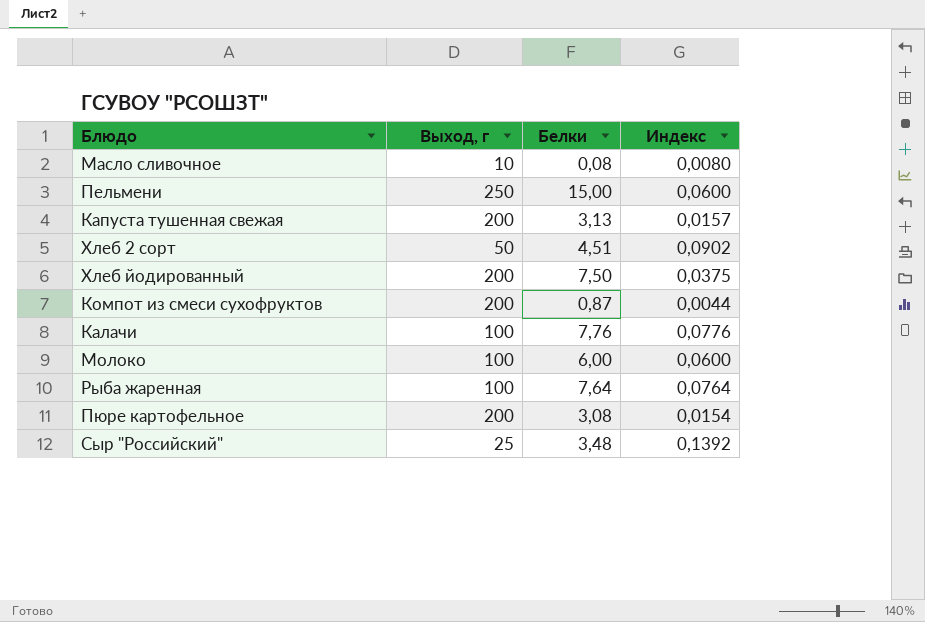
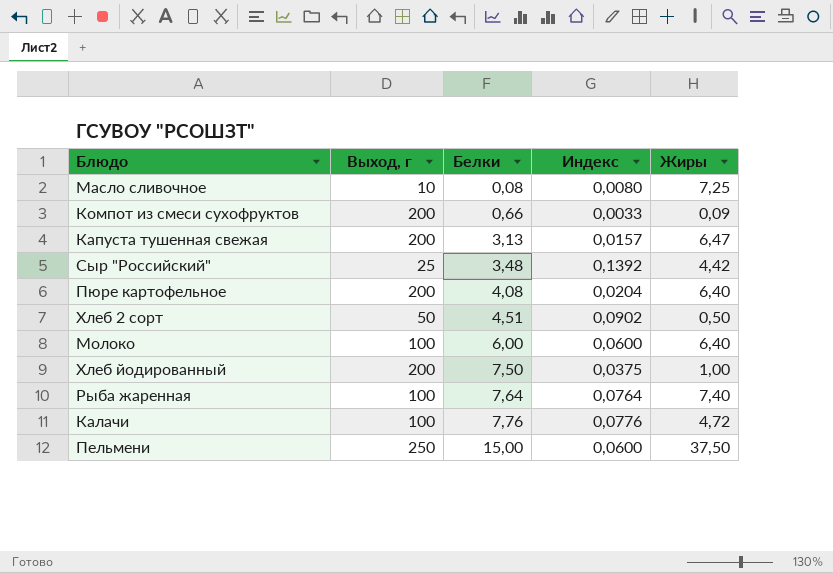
row order: none -> Белки ascending
column Жиры | position: none -> 5
Компот из смеси сухофруктов | Белки: 0,87 -> 0,66
Компот из смеси сухофруктов | Индекс: 0,0044 -> 0,0033
Пюре картофельное | Белки: 3,08 -> 4,08
Пюре картофельное | Индекс: 0,0154 -> 0,0204

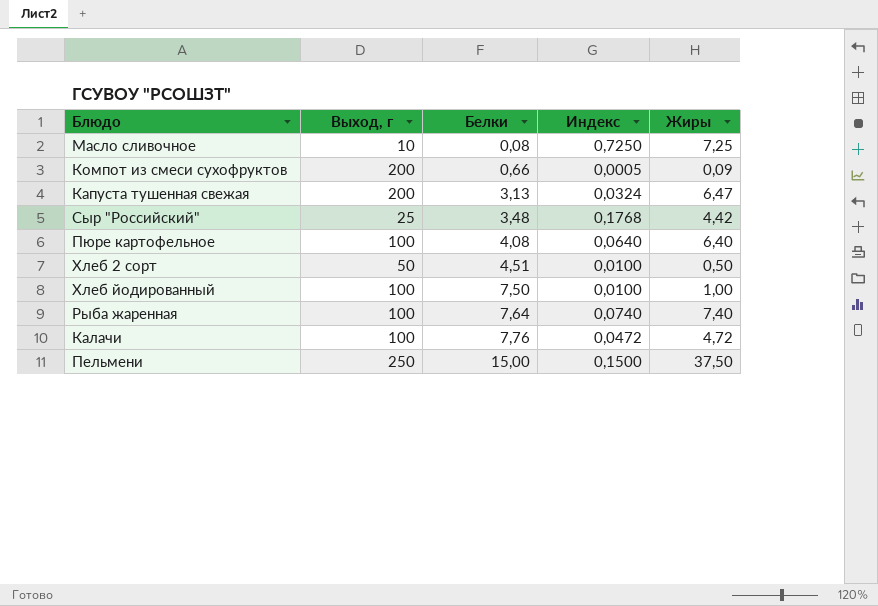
column Индекс | formula: [Белки] / [Выход, г] -> [Жиры] / [Выход, г]
row Молоко: 100 | 6,00 | 0,0600 | 6,40 -> none
Пюре картофельное | Выход, г: 200 -> 100
Хлеб йодированный | Выход, г: 200 -> 100

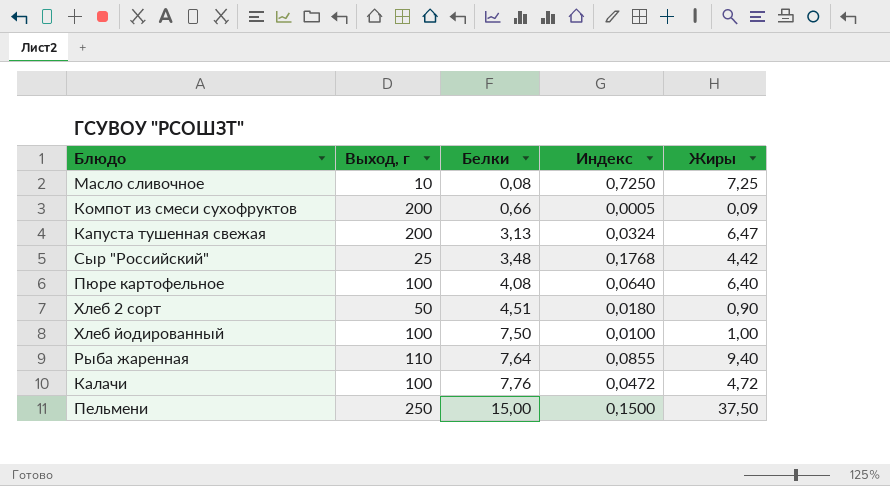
Хлеб 2 сорт | Индекс: 0,0100 -> 0,0180
Хлеб 2 сорт | Жиры: 0,50 -> 0,90
Рыба жаренная | Выход, г: 100 -> 110
Рыба жаренная | Индекс: 0,0740 -> 0,0855
Рыба жаренная | Жиры: 7,40 -> 9,40

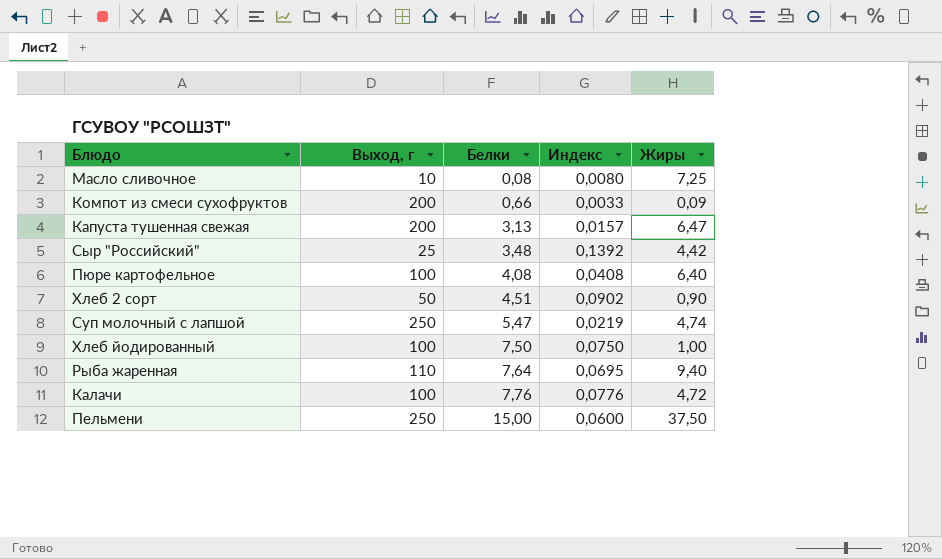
column Индекс | formula: [Жиры] / [Выход, г] -> [Белки] / [Выход, г]
row Суп молочный с лапшой: none -> 250 | 5,47 | 0,0219 | 4,74

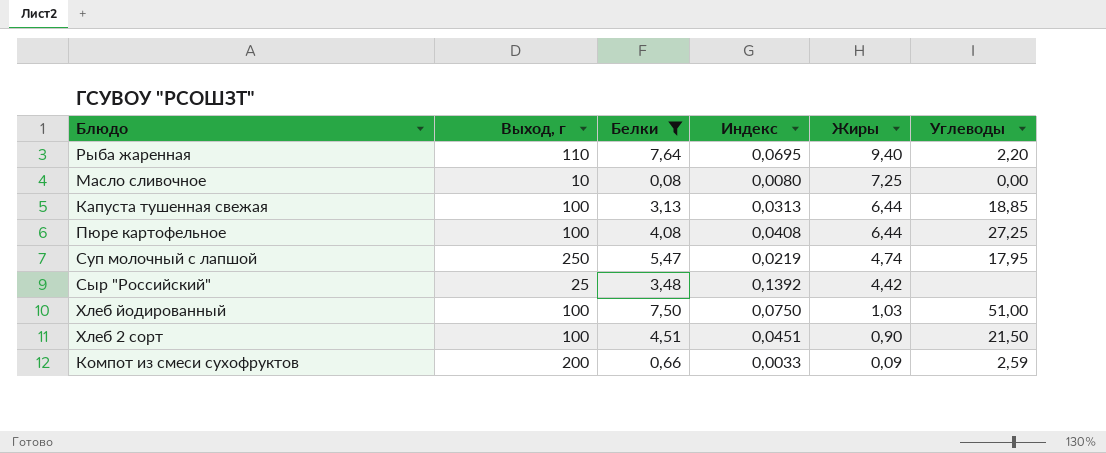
filter: none -> Белки <= 7,64
row order: Белки ascending -> Жиры descending
column Углеводы | position: none -> 6
Капуста тушенная свежая | Выход, г: 200 -> 100
Капуста тушенная свежая | Индекс: 0,0157 -> 0,0313
Капуста тушенная свежая | Жиры: 6,47 -> 6,44
Пюре картофельное | Жиры: 6,40 -> 6,44
Хлеб йодированный | Жиры: 1,00 -> 1,03
Хлеб 2 сорт | Выход, г: 50 -> 100
Хлеб 2 сорт | Индекс: 0,0902 -> 0,0451

